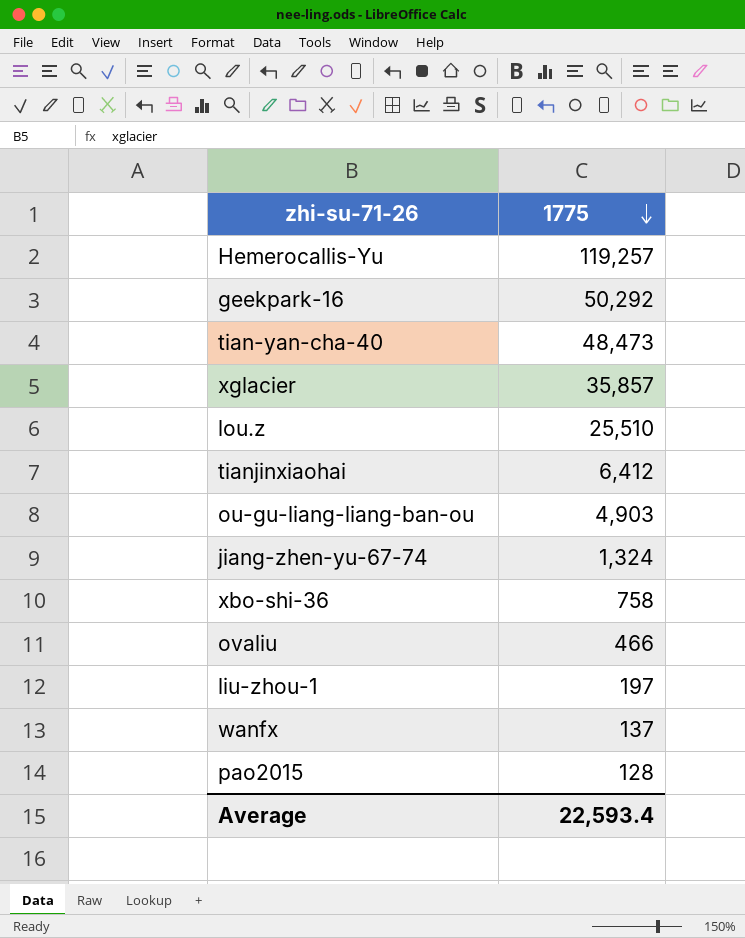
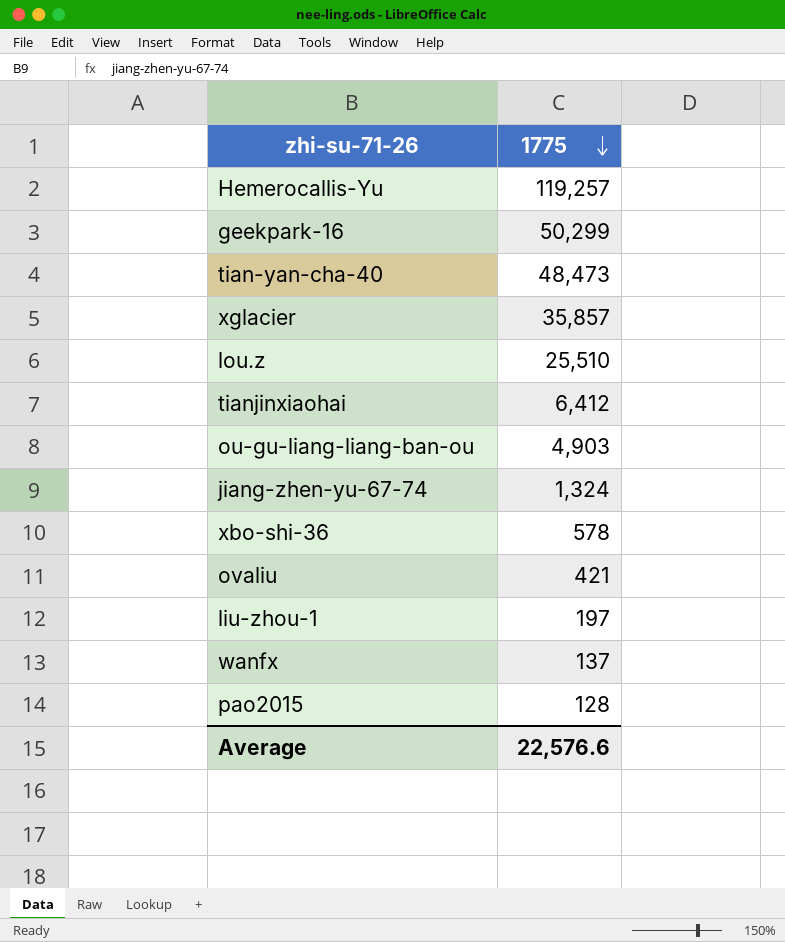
geekpark-16 | 1775: 50,292 -> 50,299
xbo-shi-36 | 1775: 758 -> 578
ovaliu | 1775: 466 -> 421
Average | 1775: 22,593.4 -> 22,576.6

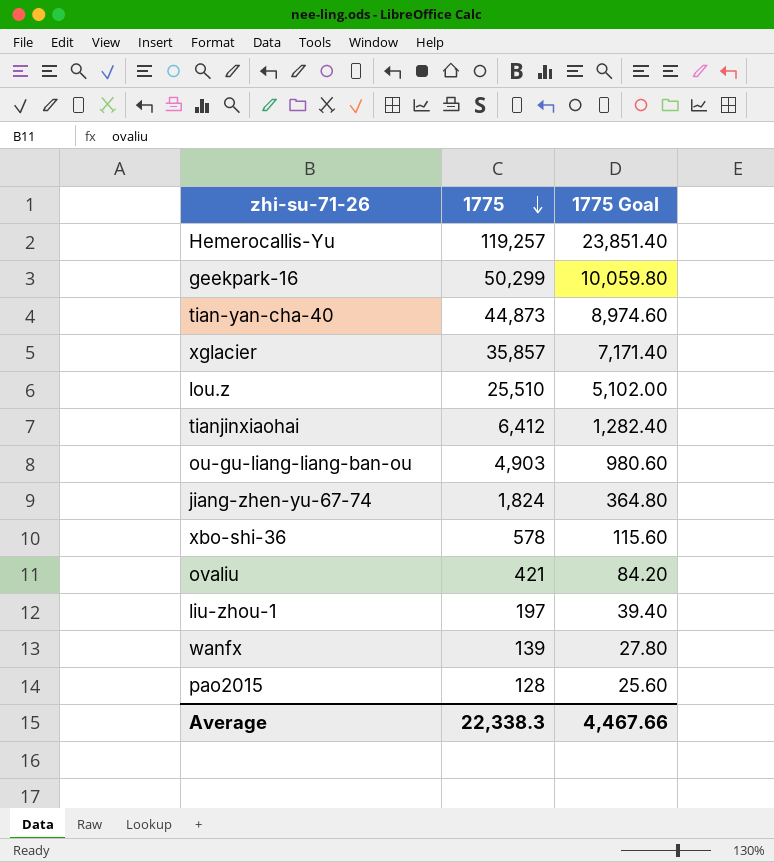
column 1775 Goal | formula: none -> [1775] * 0.2
tian-yan-cha-40 | 1775: 48,473 -> 44,873
jiang-zhen-yu-67-74 | 1775: 1,324 -> 1,824
wanfx | 1775: 137 -> 139
Average | 1775: 22,576.6 -> 22,338.3

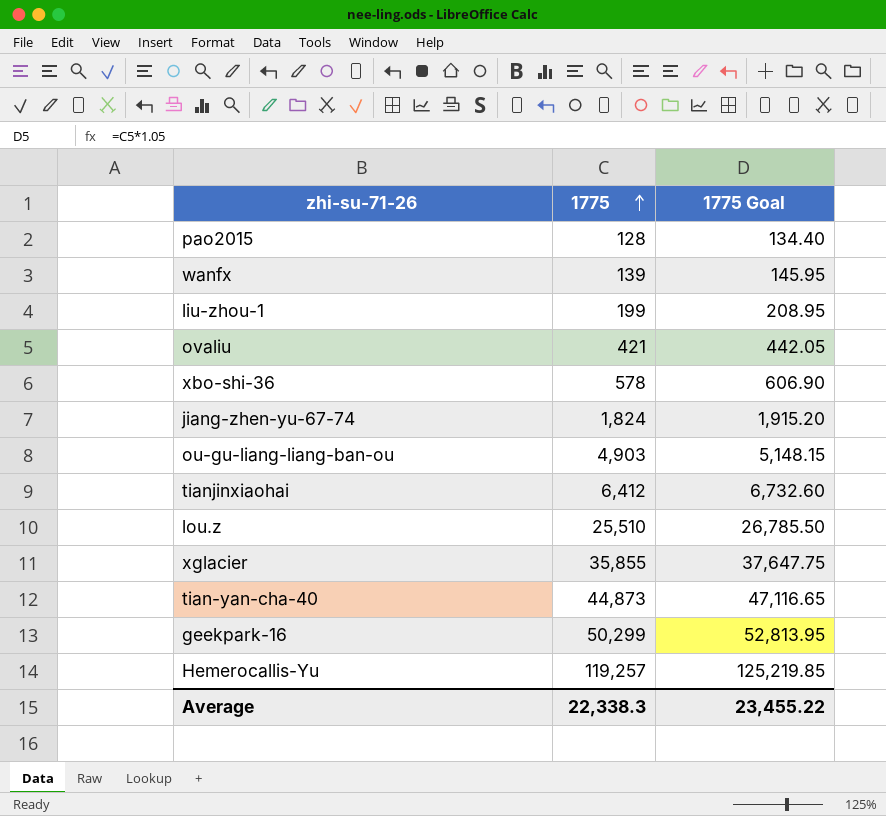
row order: 1775 descending -> 1775 ascending
column 1775 Goal | formula: [1775] * 0.2 -> [1775] * 1.05
liu-zhou-1 | 1775: 197 -> 199
xglacier | 1775: 35,857 -> 35,855
Average | 1775 Goal: 4,467.66 -> 23,455.22

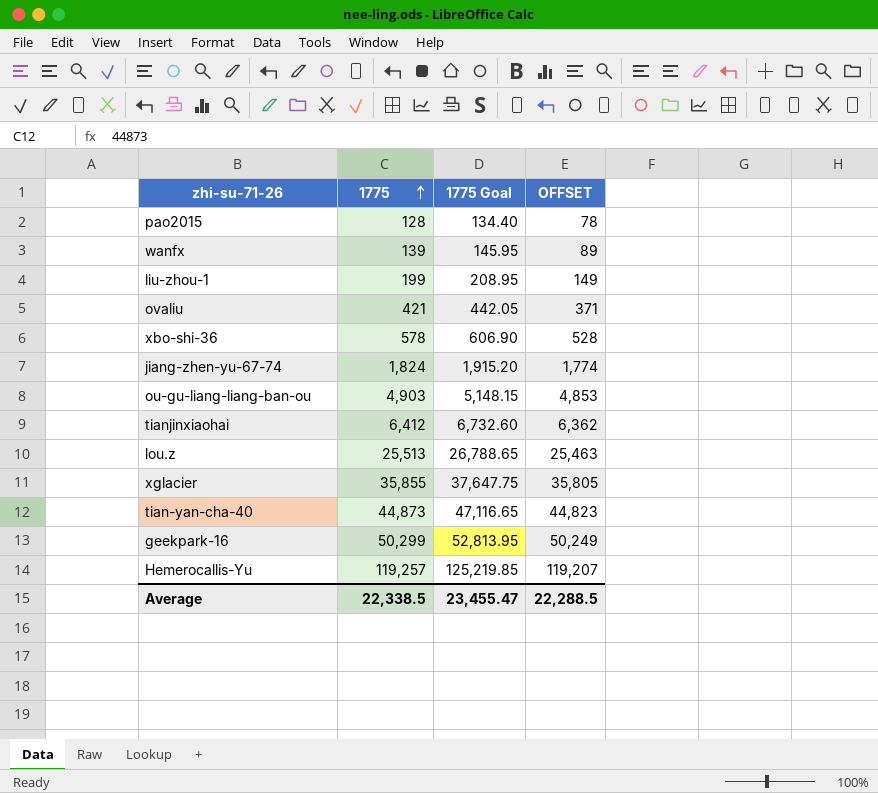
column OFFSET | formula: none -> [1775] - 50
lou.z | 1775: 25,510 -> 25,513
lou.z | 1775 Goal: 26,785.50 -> 26,788.65
Average | 1775: 22,338.3 -> 22,338.5
Average | 1775 Goal: 23,455.22 -> 23,455.47

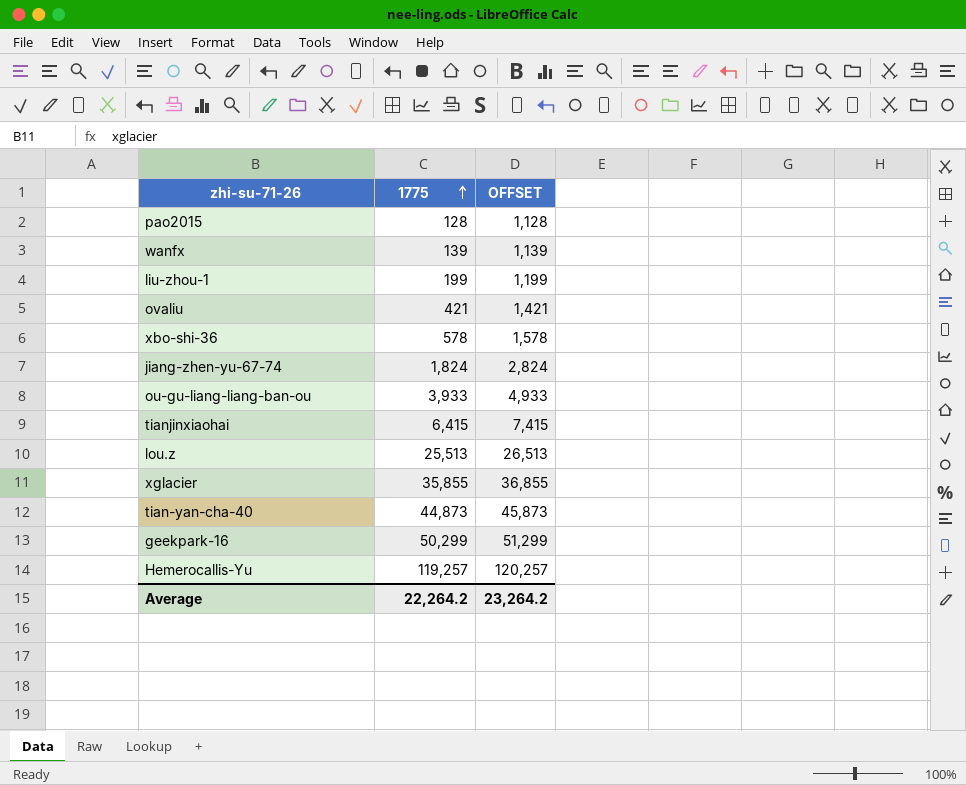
column 1775 Goal | formula: [1775] * 1.05 -> none
column OFFSET | formula: [1775] - 50 -> [1775] + 1000
ou-gu-liang-liang-ban-ou | 1775: 4,903 -> 3,933
tianjinxiaohai | 1775: 6,412 -> 6,415
Average | 1775: 22,338.5 -> 22,264.2
Average | OFFSET: 22,288.5 -> 23,264.2

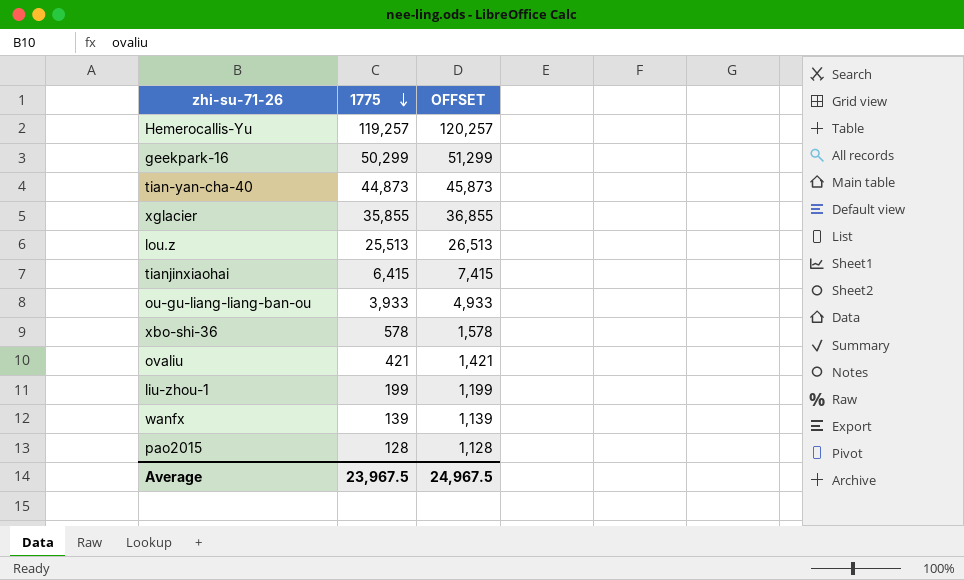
row order: 1775 ascending -> 1775 descending
row jiang-zhen-yu-67-74: 1,824 | 2,824 -> none
Average | 1775: 22,264.2 -> 23,967.5
Average | OFFSET: 23,264.2 -> 24,967.5

